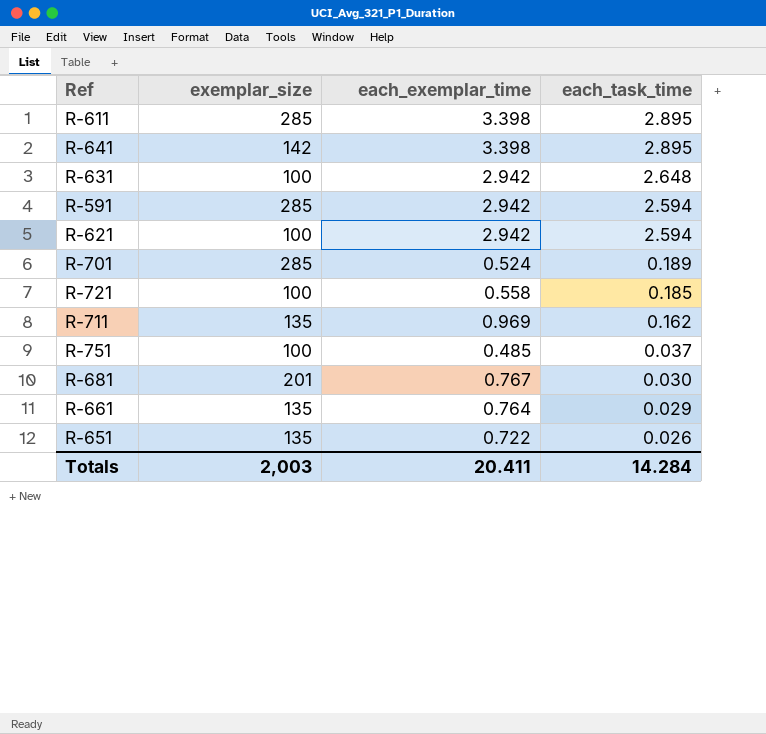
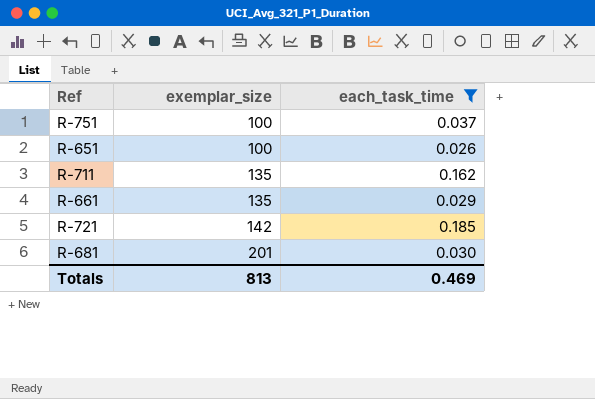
filter: none -> each_task_time <= 0.185
row order: each_task_time descending -> exemplar_size ascending
column each_exemplar_time | position: 3 -> none
R-651 | exemplar_size: 135 -> 100
R-721 | exemplar_size: 100 -> 142
Totals | exemplar_size: 2,003 -> 813
Totals | each_task_time: 14.284 -> 0.469

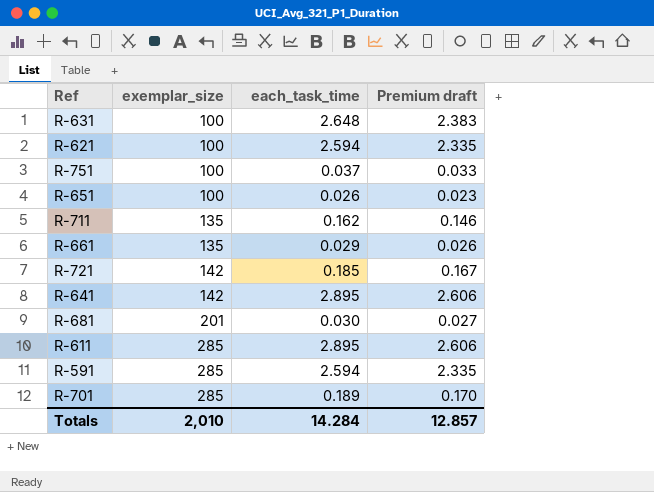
filter: each_task_time <= 0.185 -> none
column Premium draft | formula: none -> [each_task_time] * 0.9
Totals | exemplar_size: 813 -> 2,010
Totals | each_task_time: 0.469 -> 14.284

